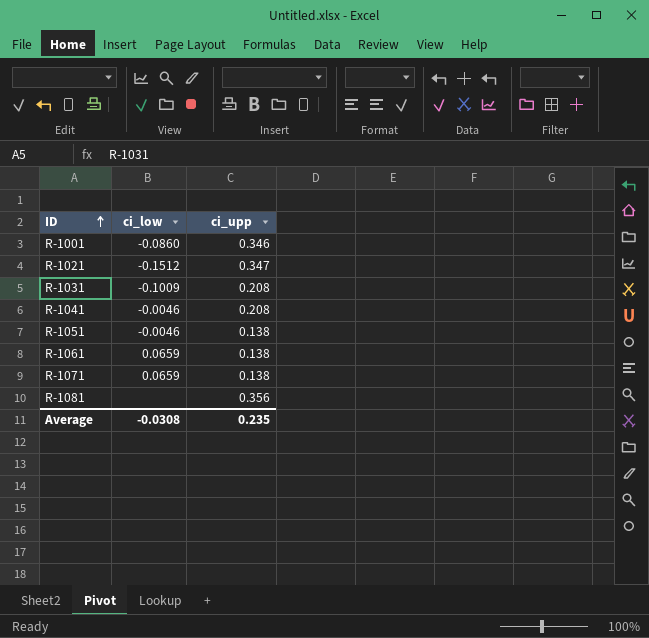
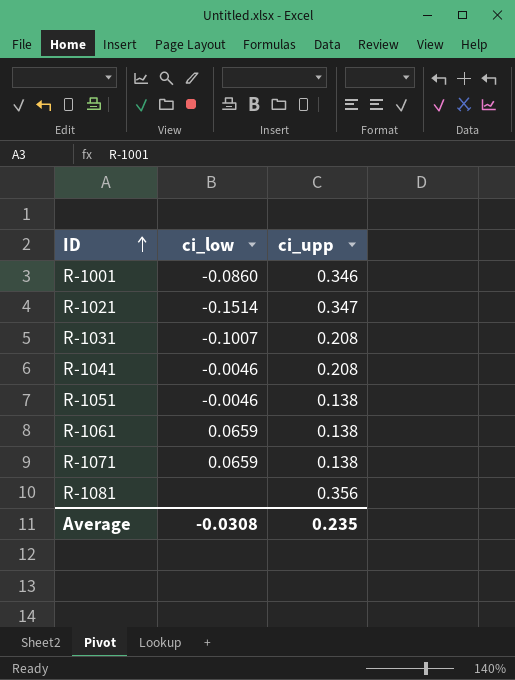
R-1021 | ci_low: -0.1512 -> -0.1514
R-1031 | ci_low: -0.1009 -> -0.1007

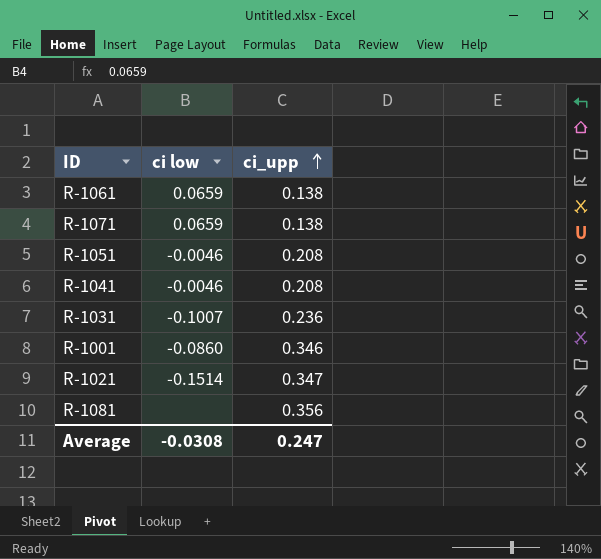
row order: ID ascending -> ci_upp ascending
column name: ci_low -> ci low
R-1051 | ci_upp: 0.138 -> 0.208
R-1031 | ci_upp: 0.208 -> 0.236
Average | ci_upp: 0.235 -> 0.247

